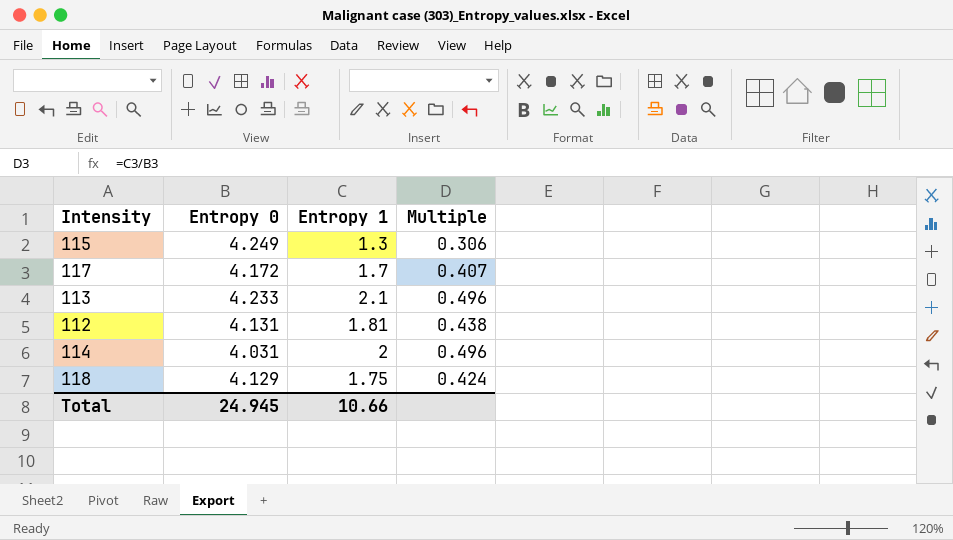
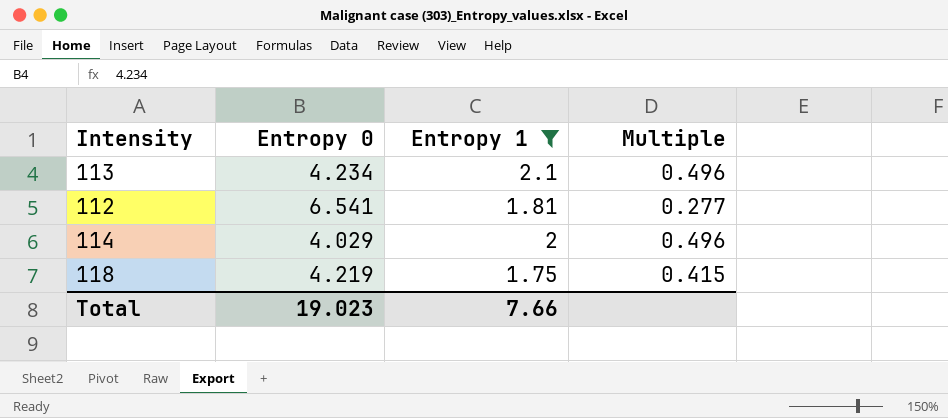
filter: none -> Entropy 1 >= 1.75
113 | Entropy 0: 4.233 -> 4.234
112 | Entropy 0: 4.131 -> 6.541
112 | Multiple: 0.438 -> 0.277
114 | Entropy 0: 4.031 -> 4.029
118 | Entropy 0: 4.129 -> 4.219
118 | Multiple: 0.424 -> 0.415
Total | Entropy 0: 24.945 -> 19.023
Total | Entropy 1: 10.66 -> 7.66

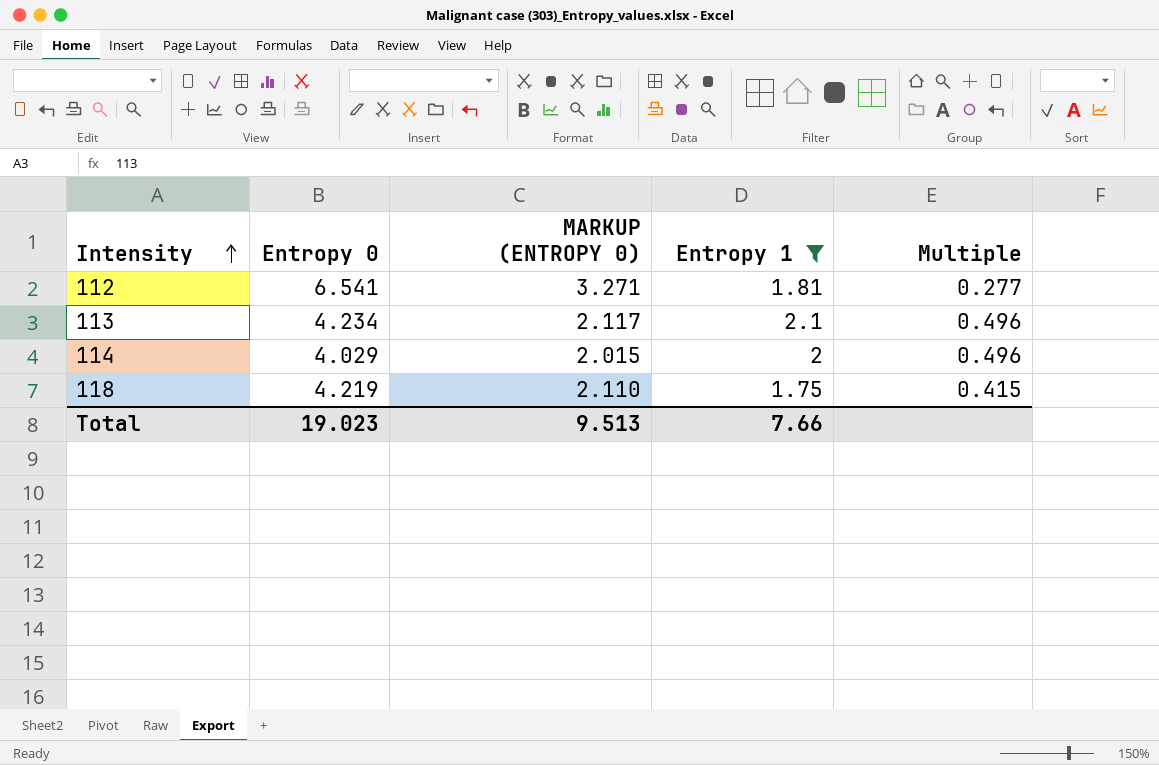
row order: none -> Intensity ascending
column MARKUP (ENTROPY 0) | formula: none -> [Entropy 0] * 0.5

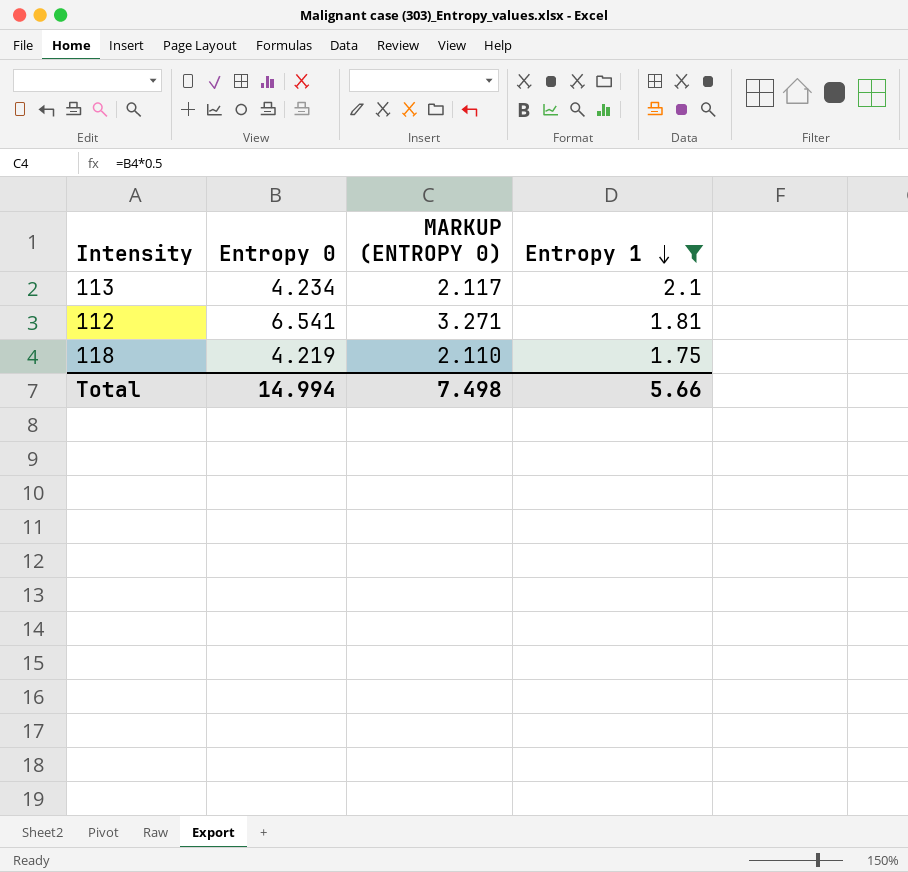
row order: Intensity ascending -> Entropy 1 descending
column Multiple | formula: [Entropy 1] / [Entropy 0] -> none
row 114: 4.029 | 2.015 | 2 | 0.496 -> none
Total | Entropy 0: 19.023 -> 14.994
Total | MARKUP (ENTROPY 0): 9.513 -> 7.498
Total | Entropy 1: 7.66 -> 5.66

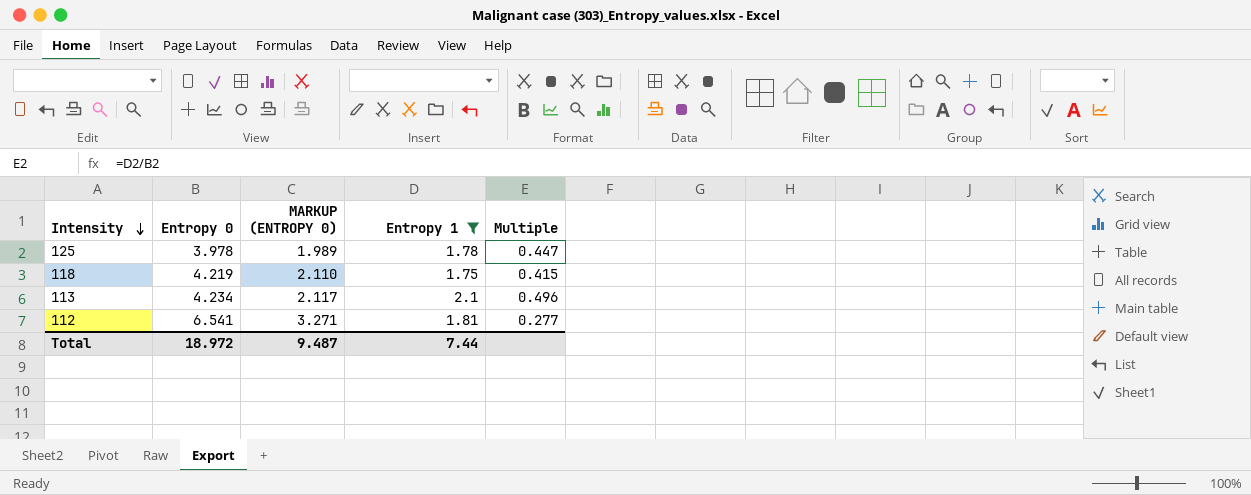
row order: Entropy 1 descending -> Intensity descending
column Multiple | formula: none -> [Entropy 1] / [Entropy 0]
row 125: none -> 3.978 | 1.989 | 1.78 | 0.447
Total | Entropy 0: 14.994 -> 18.972
Total | MARKUP (ENTROPY 0): 7.498 -> 9.487
Total | Entropy 1: 5.66 -> 7.44

